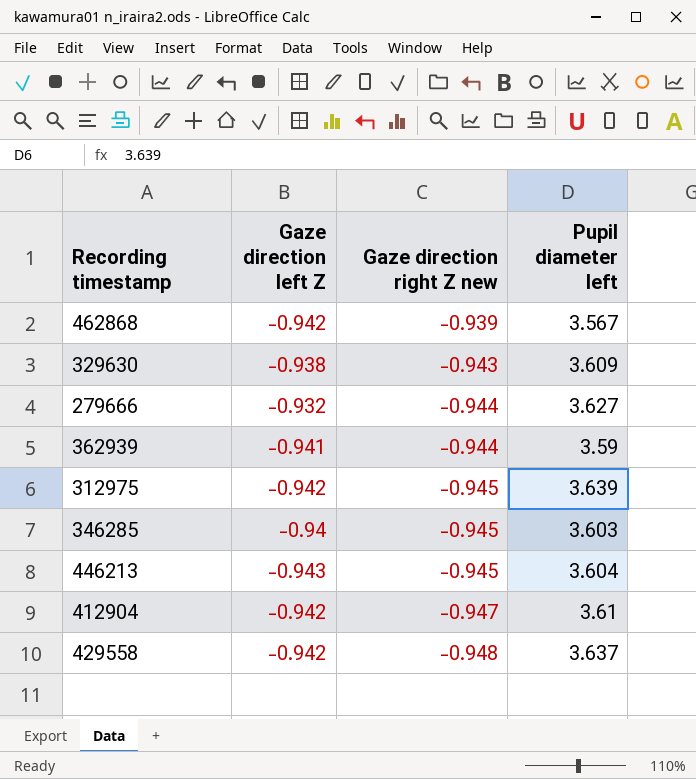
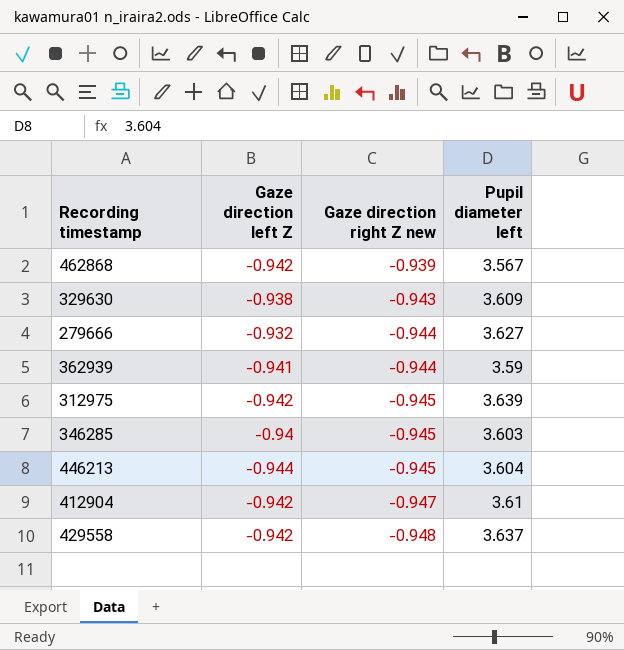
446213 | Gaze direction left Z: -0.943 -> -0.944

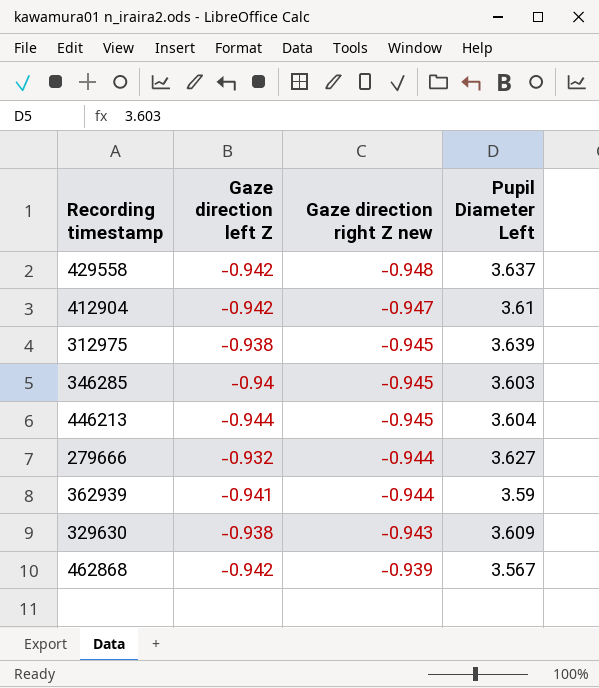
row order: Gaze direction right Z new descending -> Gaze direction right Z new ascending
column name: Pupil diameter left -> Pupil Diameter Left
312975 | Gaze direction left Z: -0.942 -> -0.938

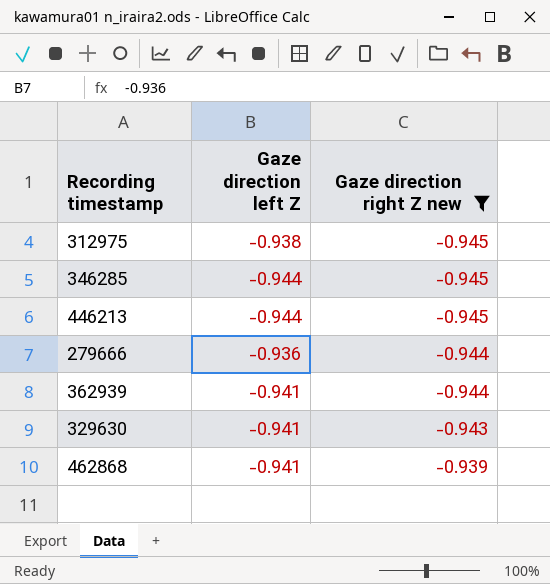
filter: none -> Gaze direction right Z new >= -0.945
column Pupil Diameter Left | position: 4 -> none
346285 | Gaze direction left Z: -0.94 -> -0.944
279666 | Gaze direction left Z: -0.932 -> -0.936
329630 | Gaze direction left Z: -0.938 -> -0.941
462868 | Gaze direction left Z: -0.942 -> -0.941

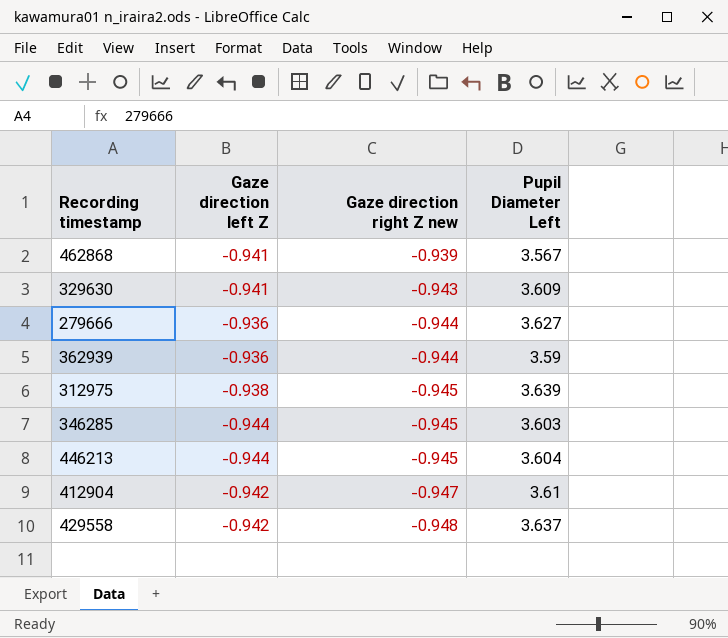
filter: Gaze direction right Z new >= -0.945 -> none
row order: Gaze direction right Z new ascending -> Gaze direction right Z new descending
column Pupil Diameter Left | position: none -> 4
362939 | Gaze direction left Z: -0.941 -> -0.936

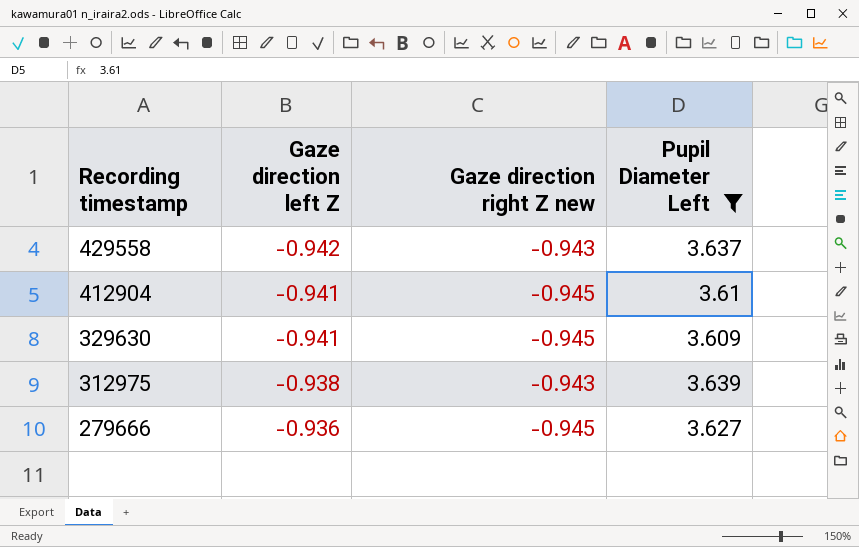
filter: none -> Pupil Diameter Left >= 3.609
row order: Gaze direction right Z new descending -> Recording timestamp descending
429558 | Gaze direction right Z new: -0.948 -> -0.943
412904 | Gaze direction left Z: -0.942 -> -0.941
412904 | Gaze direction right Z new: -0.947 -> -0.945
329630 | Gaze direction right Z new: -0.943 -> -0.945
312975 | Gaze direction right Z new: -0.945 -> -0.943
279666 | Gaze direction right Z new: -0.944 -> -0.945

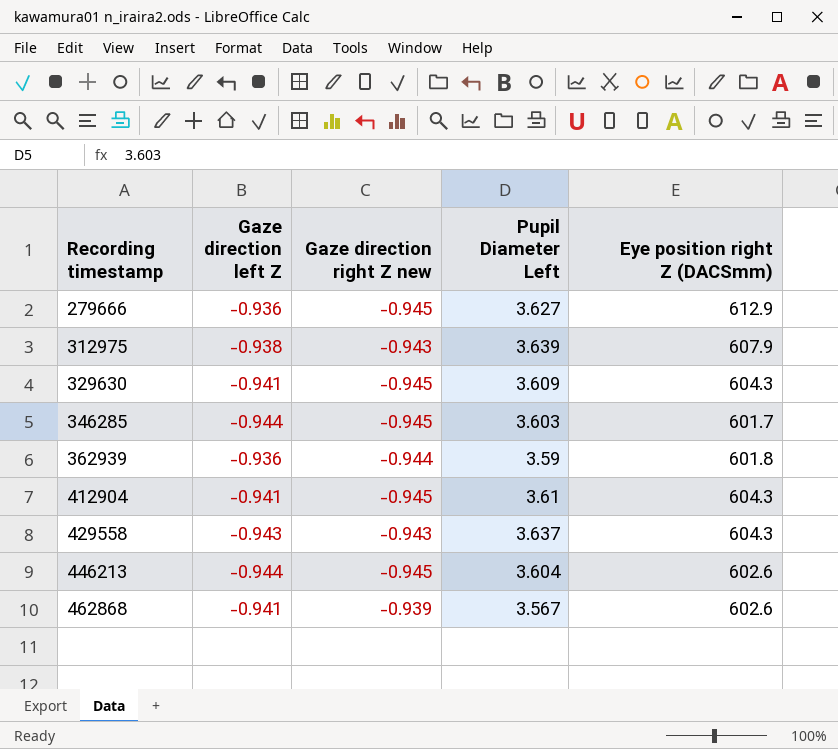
filter: Pupil Diameter Left >= 3.609 -> none
row order: Recording timestamp descending -> Recording timestamp ascending
column Eye position right Z (DACSmm) | position: none -> 5
429558 | Gaze direction left Z: -0.942 -> -0.943

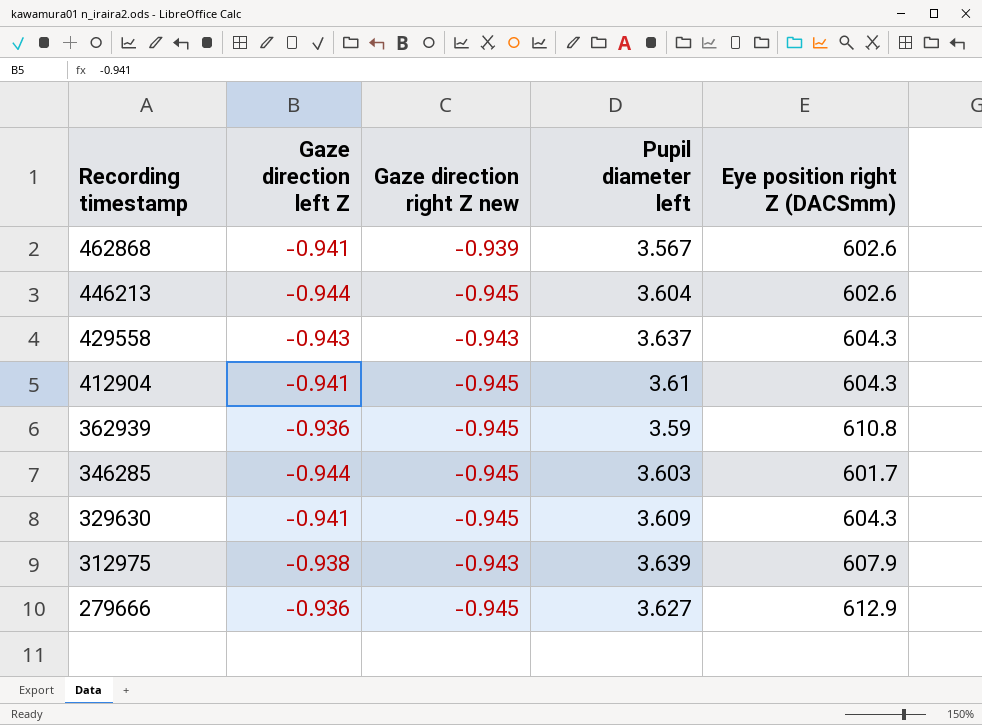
row order: Recording timestamp ascending -> Recording timestamp descending
column name: Pupil Diameter Left -> Pupil diameter left
362939 | Gaze direction right Z new: -0.944 -> -0.945
362939 | Eye position right Z (DACSmm): 601.8 -> 610.8

